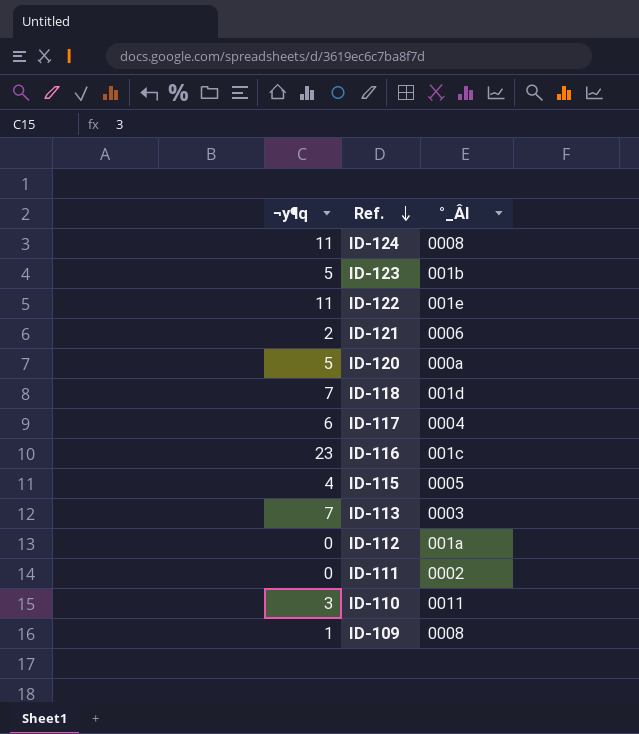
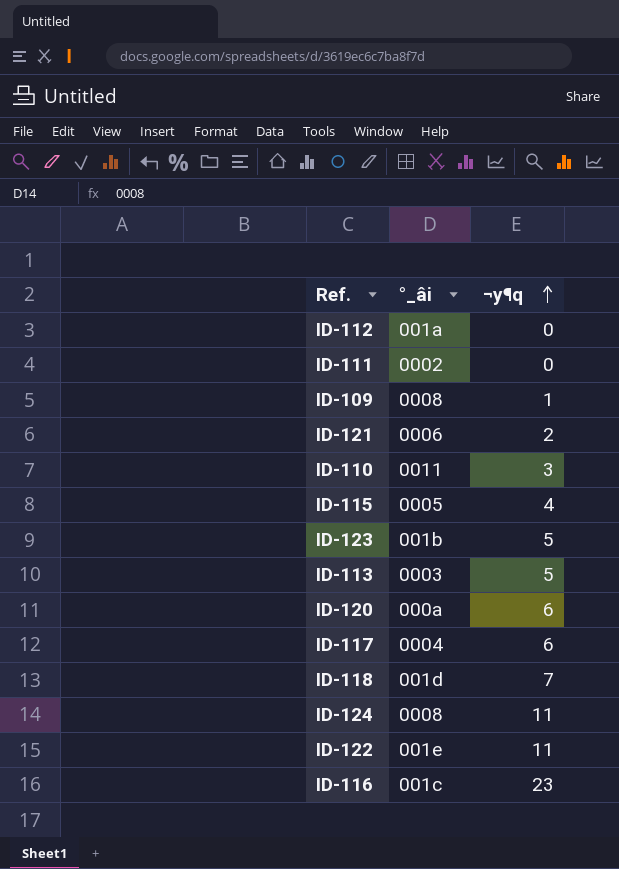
row order: Ref. descending -> ¬y¶q ascending
column name: °_ÂI -> °_âi
column ¬y¶q | position: 1 -> 3
ID-113 | ¬y¶q: 7 -> 5
ID-120 | ¬y¶q: 5 -> 6

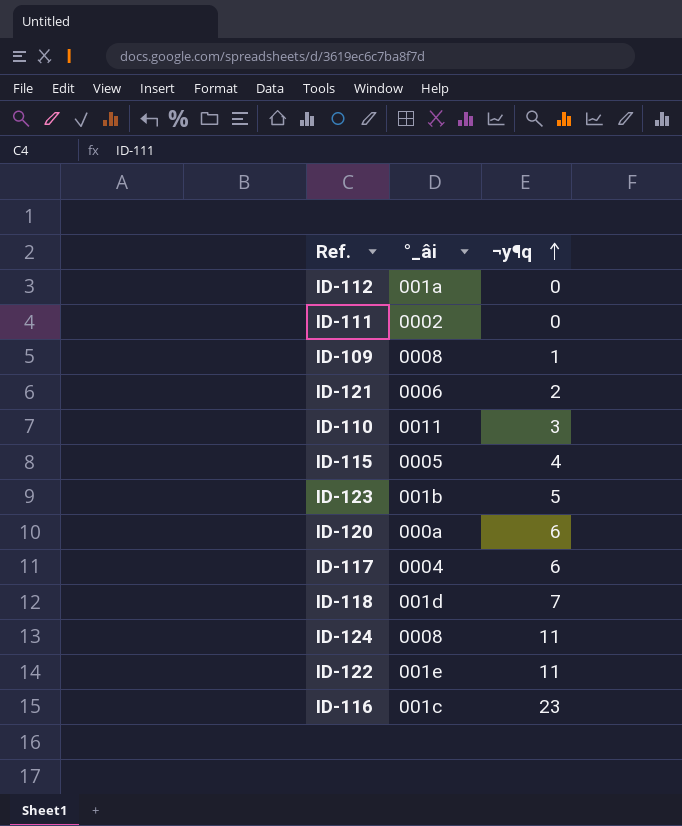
row ID-113: 0003 | 5 -> none

